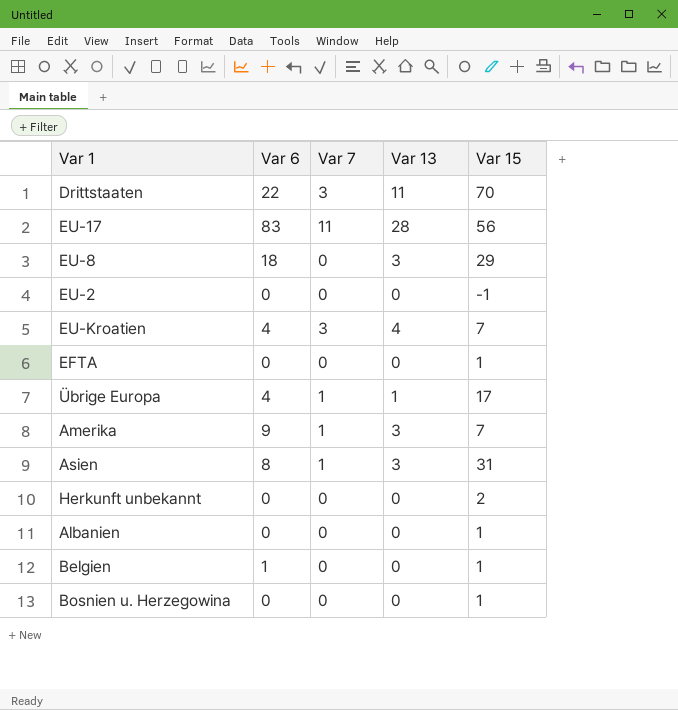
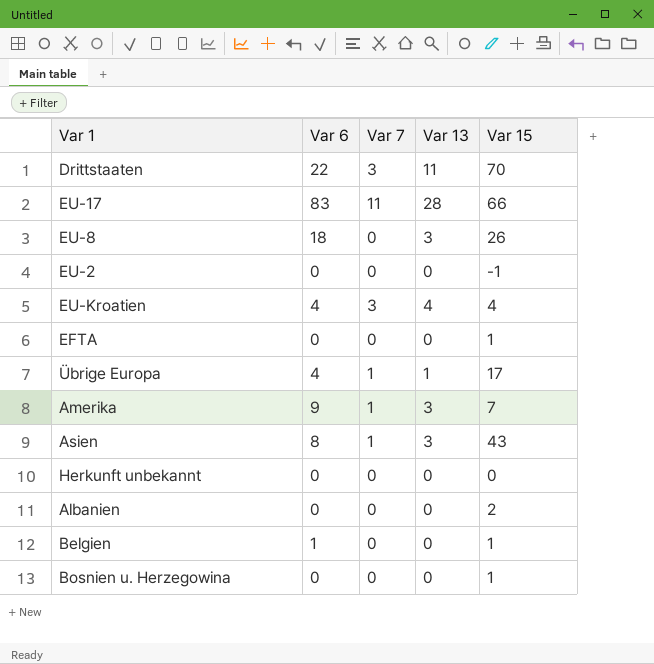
EU-17 | Var 15: 56 -> 66
EU-8 | Var 15: 29 -> 26
EU-Kroatien | Var 15: 7 -> 4
Asien | Var 15: 31 -> 43
Herkunft unbekannt | Var 15: 2 -> 0
Albanien | Var 15: 1 -> 2

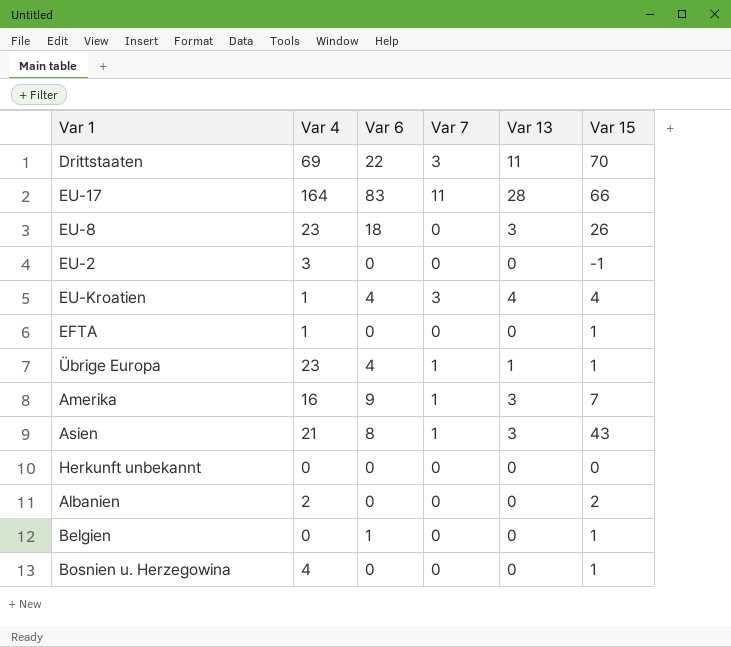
column Var 4 | position: none -> 2
Übrige Europa | Var 15: 17 -> 1

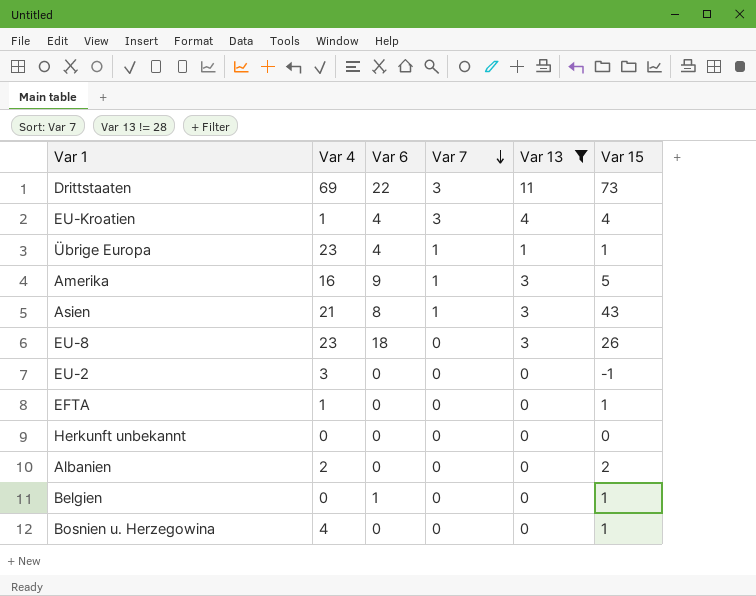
filter: none -> Var 13 != 28
row order: none -> Var 7 descending
Drittstaaten | Var 15: 70 -> 73
Amerika | Var 15: 7 -> 5

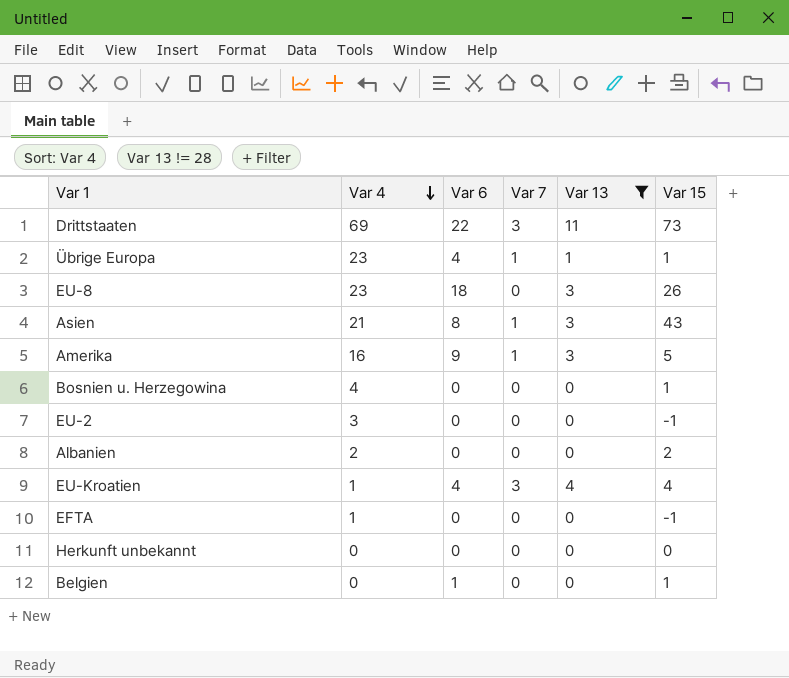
row order: Var 7 descending -> Var 4 descending
EFTA | Var 15: 1 -> -1

